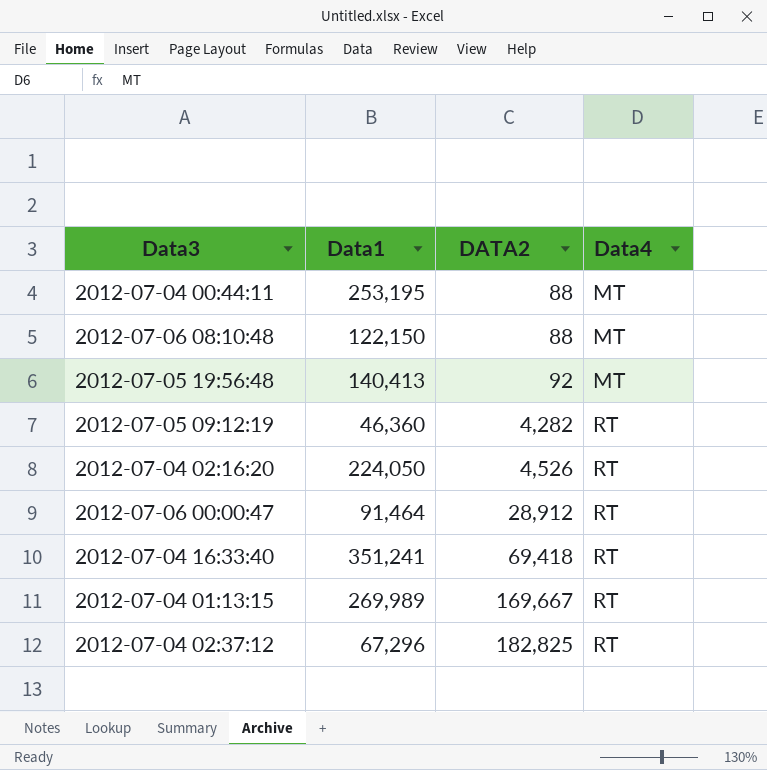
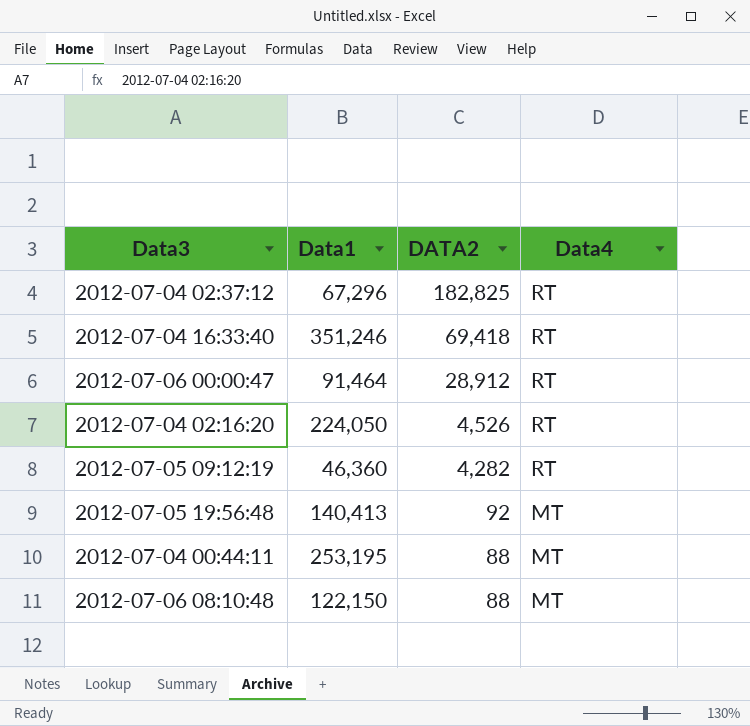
row order: DATA2 ascending -> DATA2 descending
row 2012-07-04 01:13:15: 269,989 | 169,667 | RT -> none
2012-07-04 16:33:40 | Data1: 351,241 -> 351,246

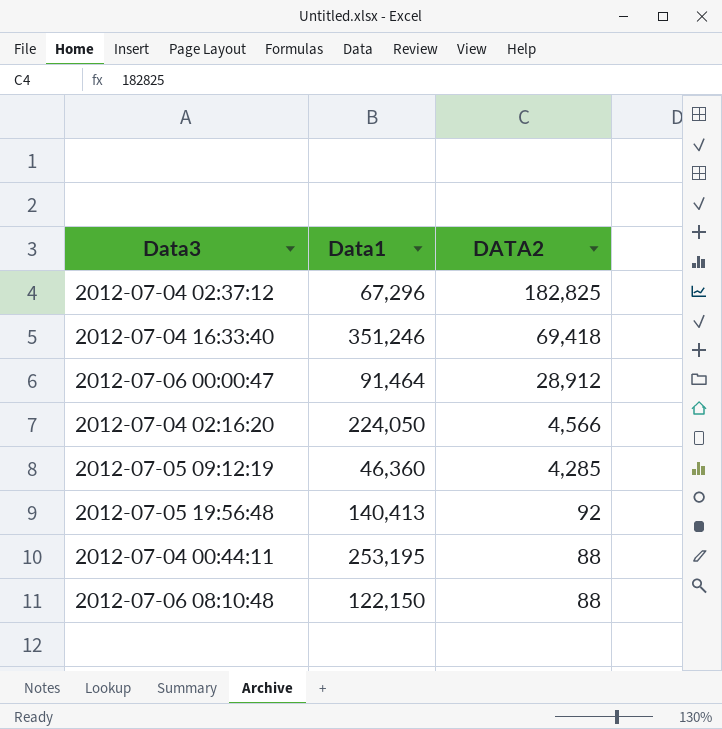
column Data4 | position: 4 -> none
2012-07-04 02:16:20 | DATA2: 4,526 -> 4,566
2012-07-05 09:12:19 | DATA2: 4,282 -> 4,285

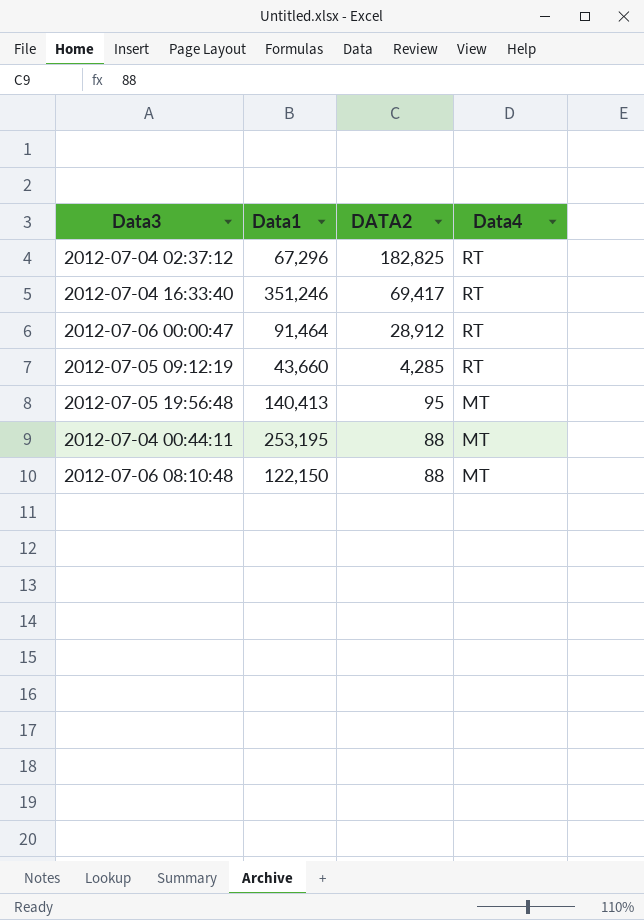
column Data4 | position: none -> 4
row 2012-07-04 02:16:20: 224,050 | 4,566 -> none
2012-07-04 16:33:40 | DATA2: 69,418 -> 69,417
2012-07-05 09:12:19 | Data1: 46,360 -> 43,660
2012-07-05 19:56:48 | DATA2: 92 -> 95

